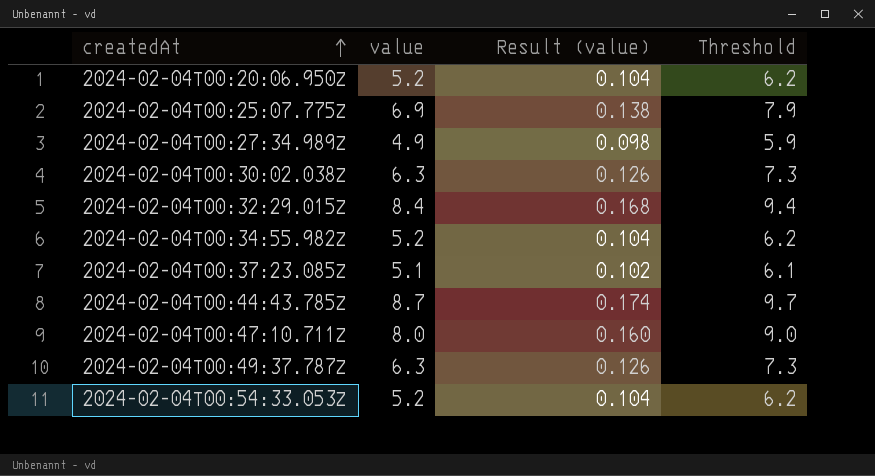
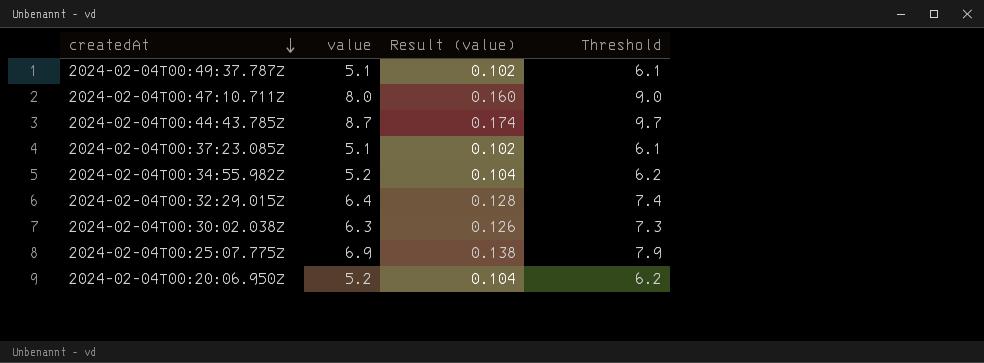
row order: createdAt ascending -> createdAt descending
row 2024-02-04T00:27:34.989Z: 4.9 | 0.098 | 5.9 -> none
row 2024-02-04T00:54:33.053Z: 5.2 | 0.104 | 6.2 -> none
2024-02-04T00:49:37.787Z | value: 6.3 -> 5.1
2024-02-04T00:49:37.787Z | Result (value): 0.126 -> 0.102
2024-02-04T00:49:37.787Z | Threshold: 7.3 -> 6.1
2024-02-04T00:32:29.015Z | value: 8.4 -> 6.4
2024-02-04T00:32:29.015Z | Result (value): 0.168 -> 0.128
2024-02-04T00:32:29.015Z | Threshold: 9.4 -> 7.4

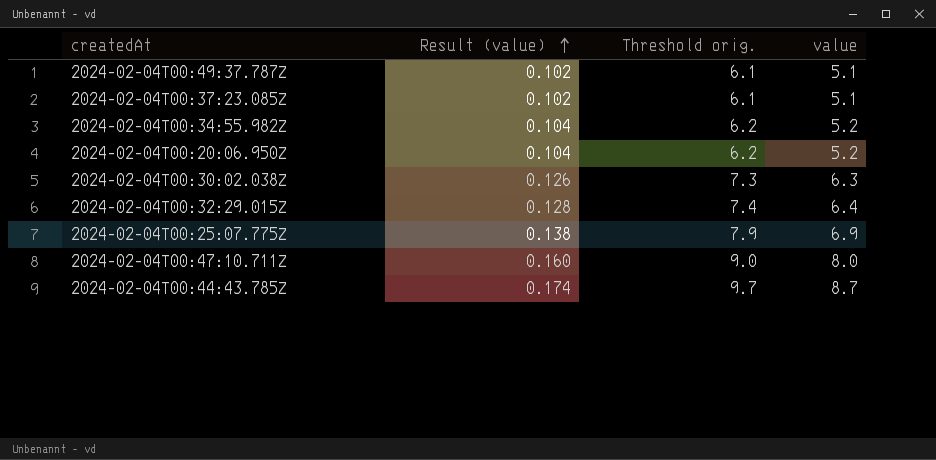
row order: createdAt descending -> Result (value) ascending
column name: Threshold -> Threshold orig.
column value | position: 2 -> 4

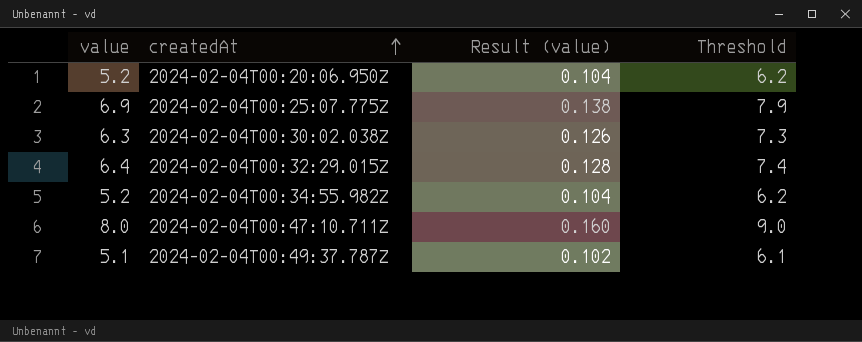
row order: Result (value) ascending -> createdAt ascending
column value | position: 4 -> 1
column name: Threshold orig. -> Threshold
row 2024-02-04T00:37:23.085Z: 0.102 | 6.1 | 5.1 -> none
row 2024-02-04T00:44:43.785Z: 0.174 | 9.7 | 8.7 -> none

